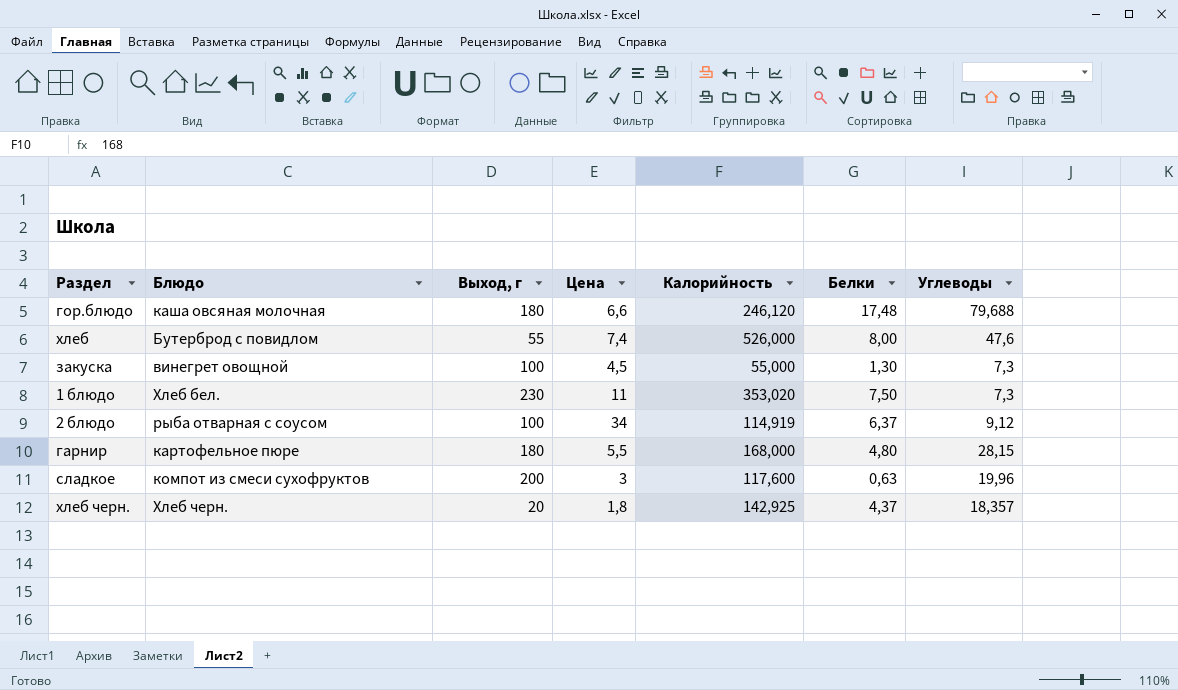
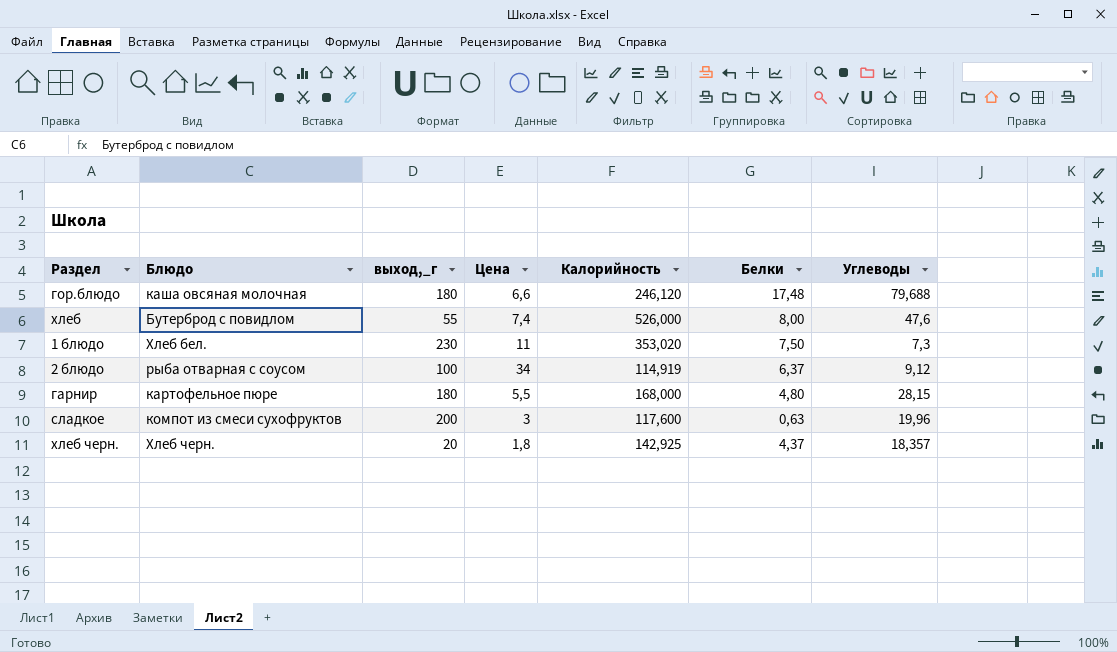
column name: Выход, г -> выход,_г
row закуска: винегрет овощной | 100 | 4,5 | 55,000 | 1,30 | 7,3 -> none

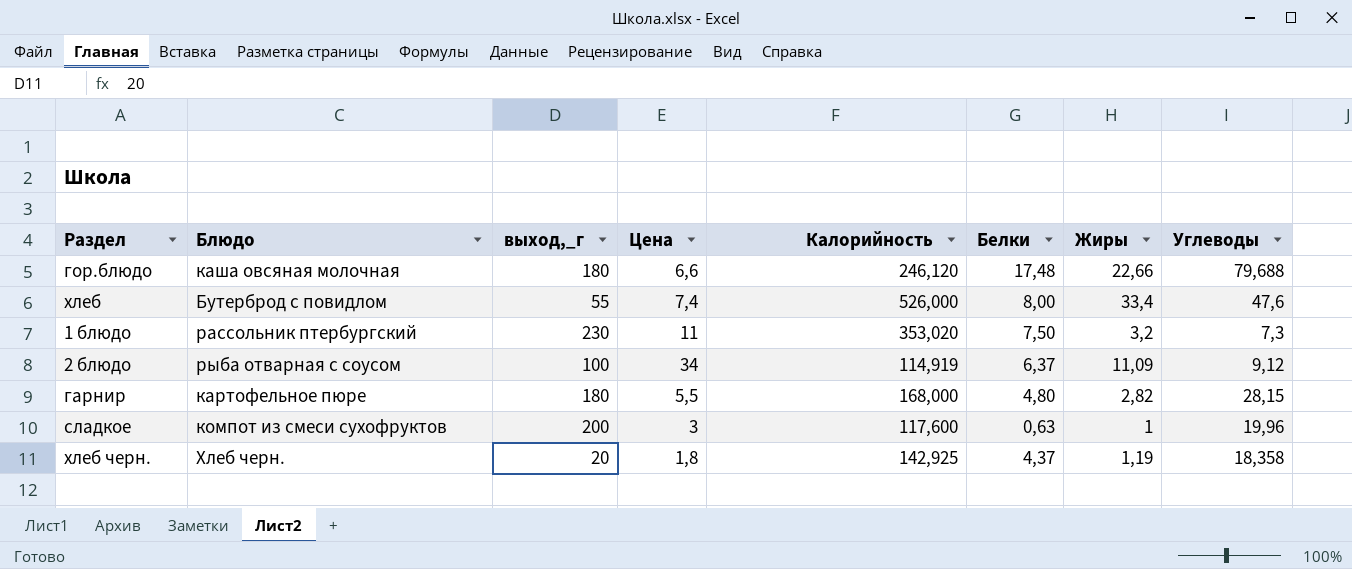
column Жиры | position: none -> 7
1 блюдо | Блюдо: Хлеб бел. -> рассольник птербургский
хлеб черн. | Углеводы: 18,357 -> 18,358

